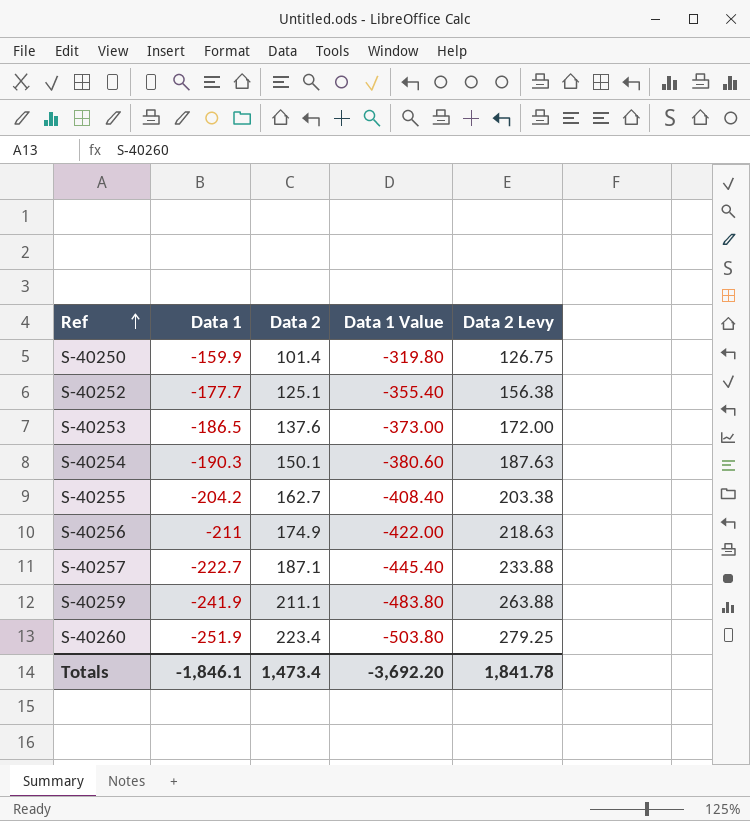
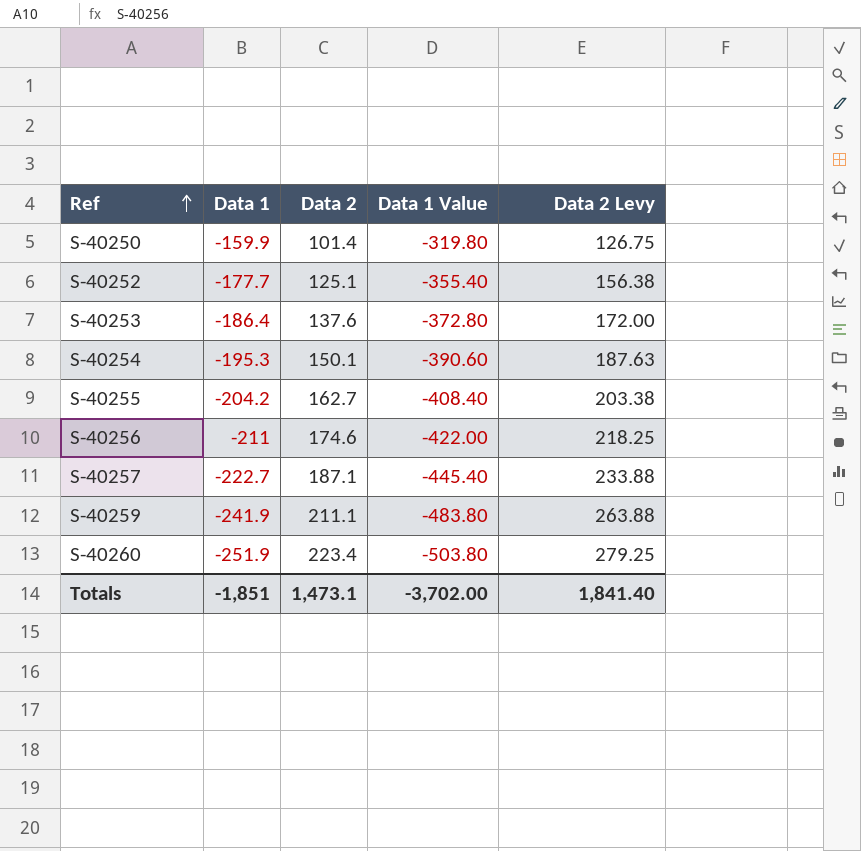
S-40253 | Data 1: -186.5 -> -186.4
S-40253 | Data 1 Value: -373.00 -> -372.80
S-40254 | Data 1: -190.3 -> -195.3
S-40254 | Data 1 Value: -380.60 -> -390.60
S-40256 | Data 2: 174.9 -> 174.6
S-40256 | Data 2 Levy: 218.63 -> 218.25
Totals | Data 1: -1,846.1 -> -1,851
Totals | Data 2: 1,473.4 -> 1,473.1
Totals | Data 1 Value: -3,692.20 -> -3,702.00
Totals | Data 2 Levy: 1,841.78 -> 1,841.40

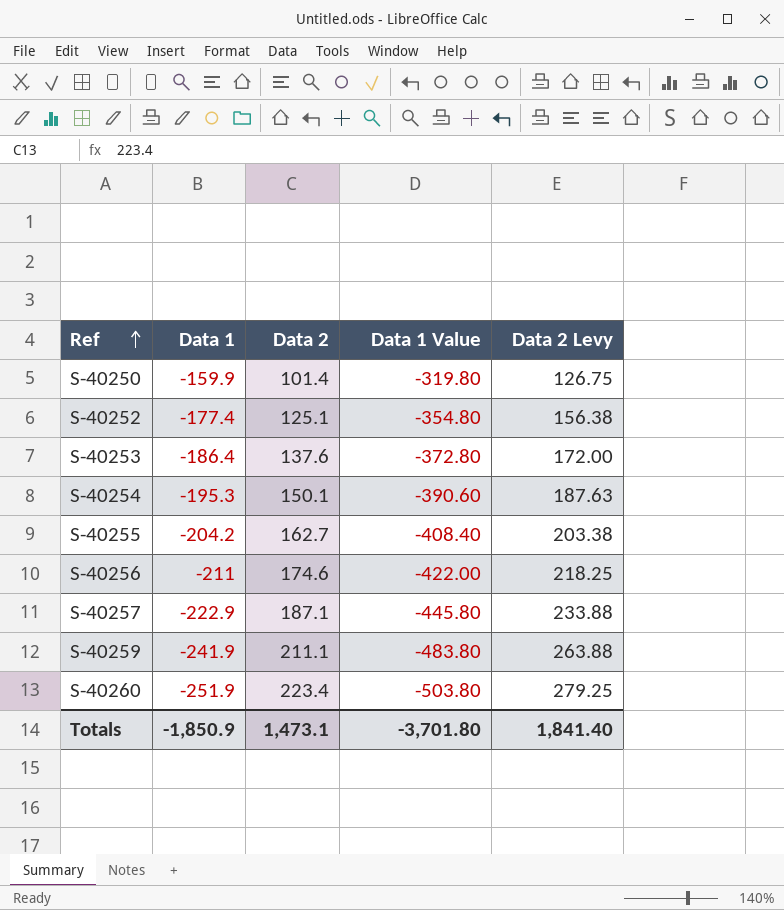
S-40252 | Data 1: -177.7 -> -177.4
S-40252 | Data 1 Value: -355.40 -> -354.80
S-40257 | Data 1: -222.7 -> -222.9
S-40257 | Data 1 Value: -445.40 -> -445.80
Totals | Data 1: -1,851 -> -1,850.9
Totals | Data 1 Value: -3,702.00 -> -3,701.80

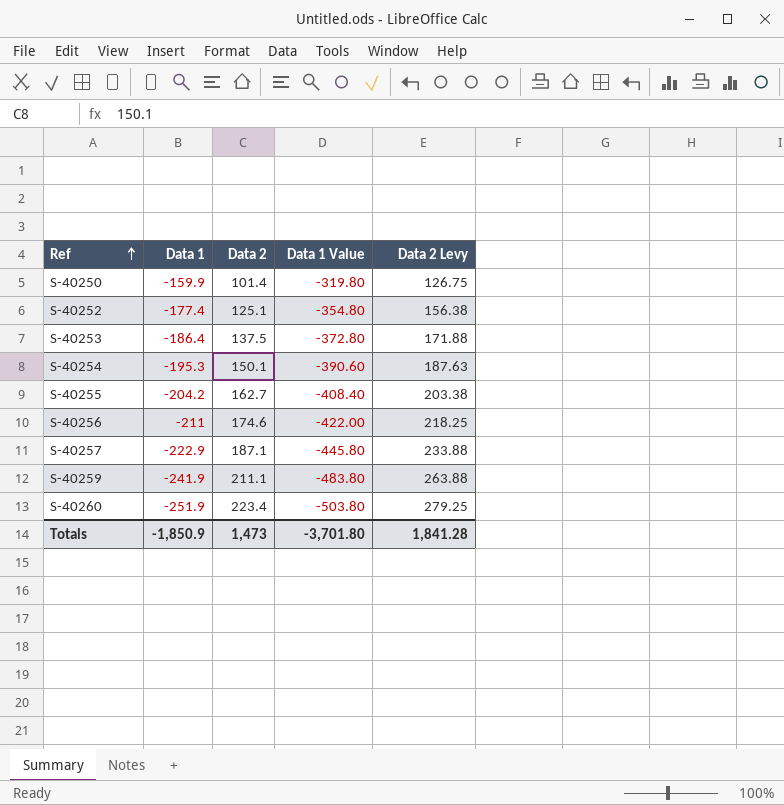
S-40253 | Data 2: 137.6 -> 137.5
S-40253 | Data 2 Levy: 172.00 -> 171.88
Totals | Data 2: 1,473.1 -> 1,473
Totals | Data 2 Levy: 1,841.40 -> 1,841.28

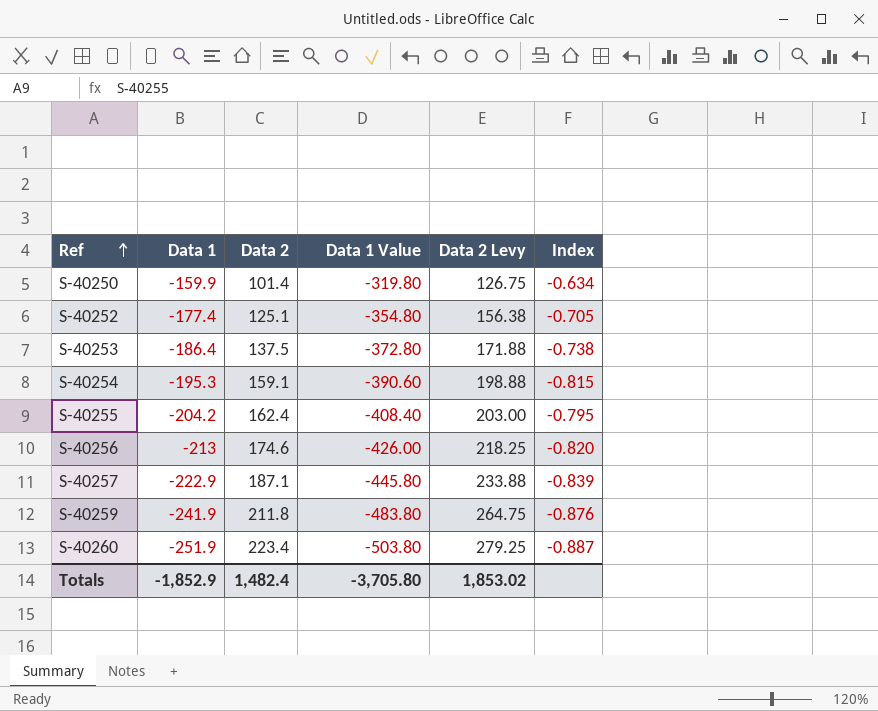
column Index | formula: none -> [Data 2] / [Data 1]
S-40254 | Data 2: 150.1 -> 159.1
S-40254 | Data 2 Levy: 187.63 -> 198.88
S-40255 | Data 2: 162.7 -> 162.4
S-40255 | Data 2 Levy: 203.38 -> 203.00
S-40256 | Data 1: -211 -> -213
S-40256 | Data 1 Value: -422.00 -> -426.00
S-40259 | Data 2: 211.1 -> 211.8
S-40259 | Data 2 Levy: 263.88 -> 264.75
Totals | Data 1: -1,850.9 -> -1,852.9
Totals | Data 2: 1,473 -> 1,482.4
Totals | Data 1 Value: -3,701.80 -> -3,705.80
Totals | Data 2 Levy: 1,841.28 -> 1,853.02

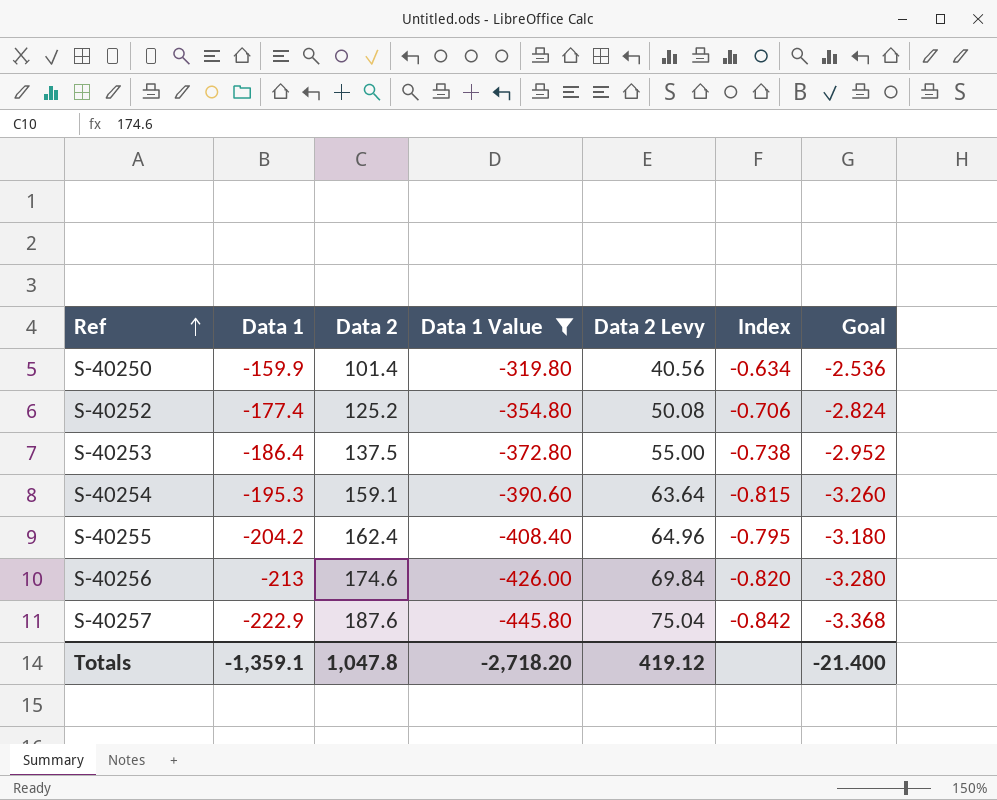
filter: none -> Data 1 Value >= -445.80
column Data 2 Levy | formula: [Data 2] * 1.25 -> [Data 2] * 0.4
column Goal | formula: none -> [Index] * 4
S-40252 | Data 2: 125.1 -> 125.2
S-40252 | Index: -0.705 -> -0.706
S-40257 | Data 2: 187.1 -> 187.6
S-40257 | Index: -0.839 -> -0.842
Totals | Data 1: -1,852.9 -> -1,359.1
Totals | Data 2: 1,482.4 -> 1,047.8
Totals | Data 1 Value: -3,705.80 -> -2,718.20
Totals | Data 2 Levy: 1,853.02 -> 419.12

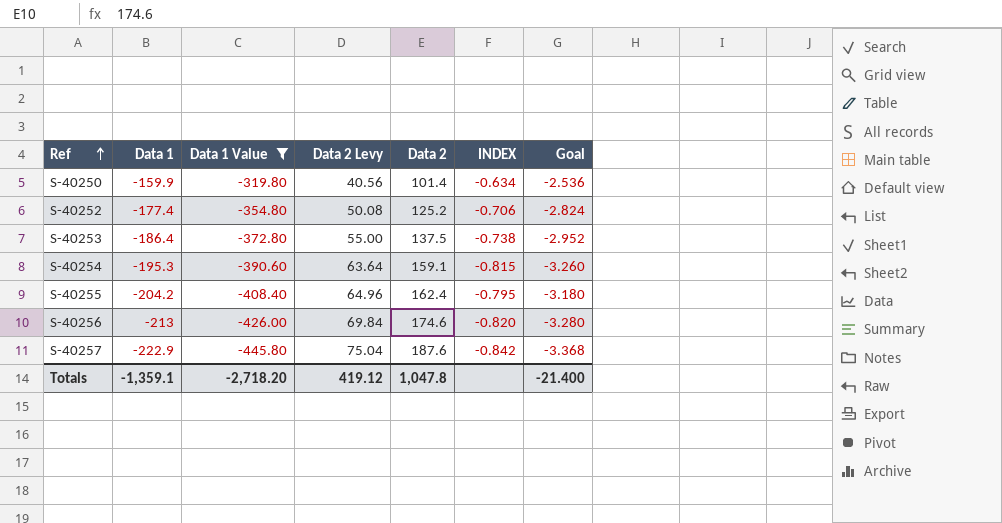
column Data 2 | position: 3 -> 5
column name: Index -> INDEX

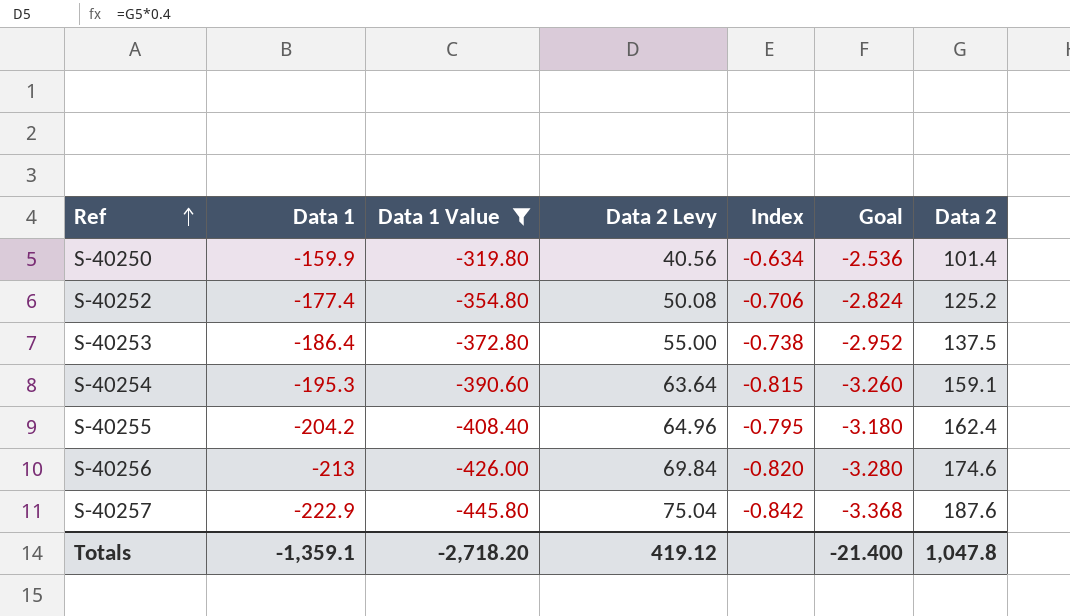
column name: INDEX -> Index
column Data 2 | position: 5 -> 7

